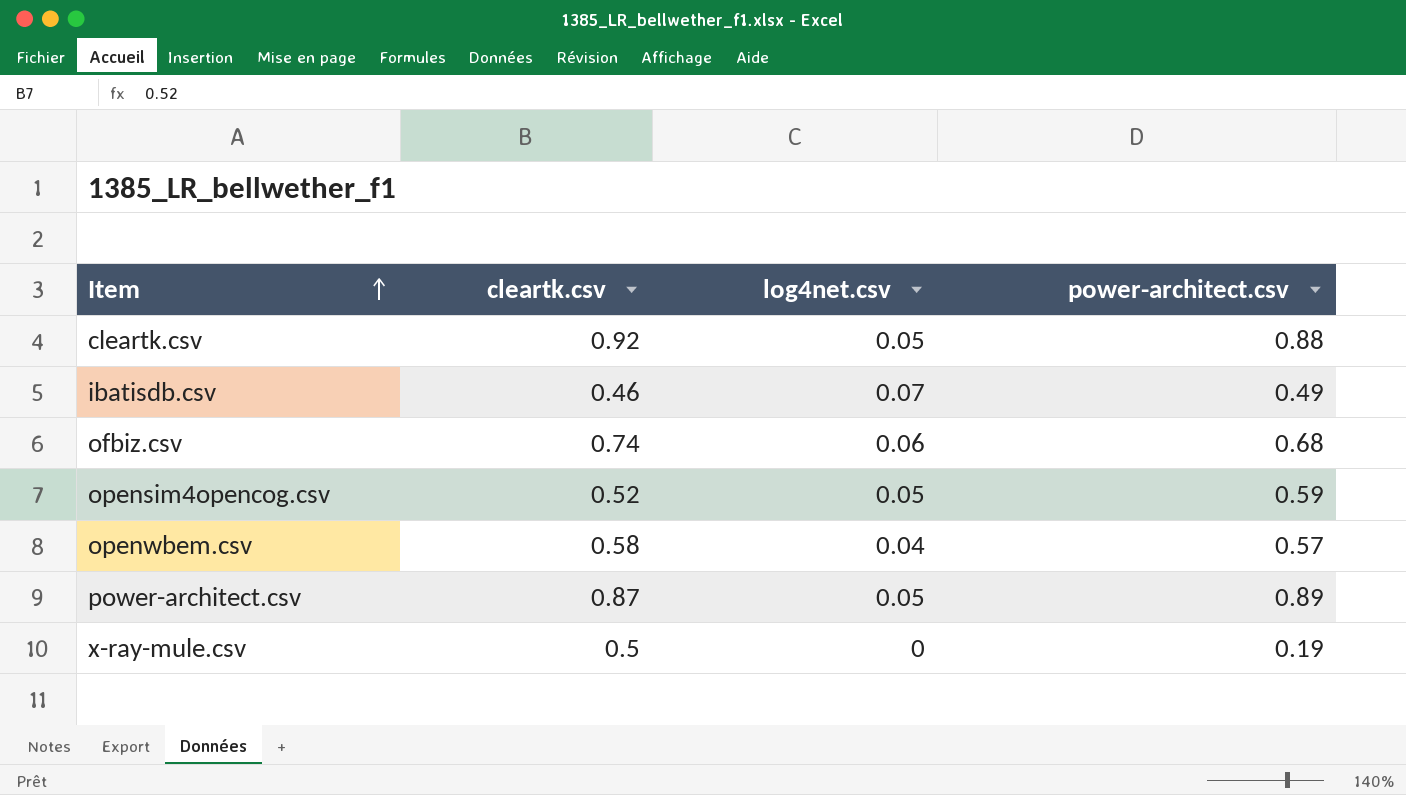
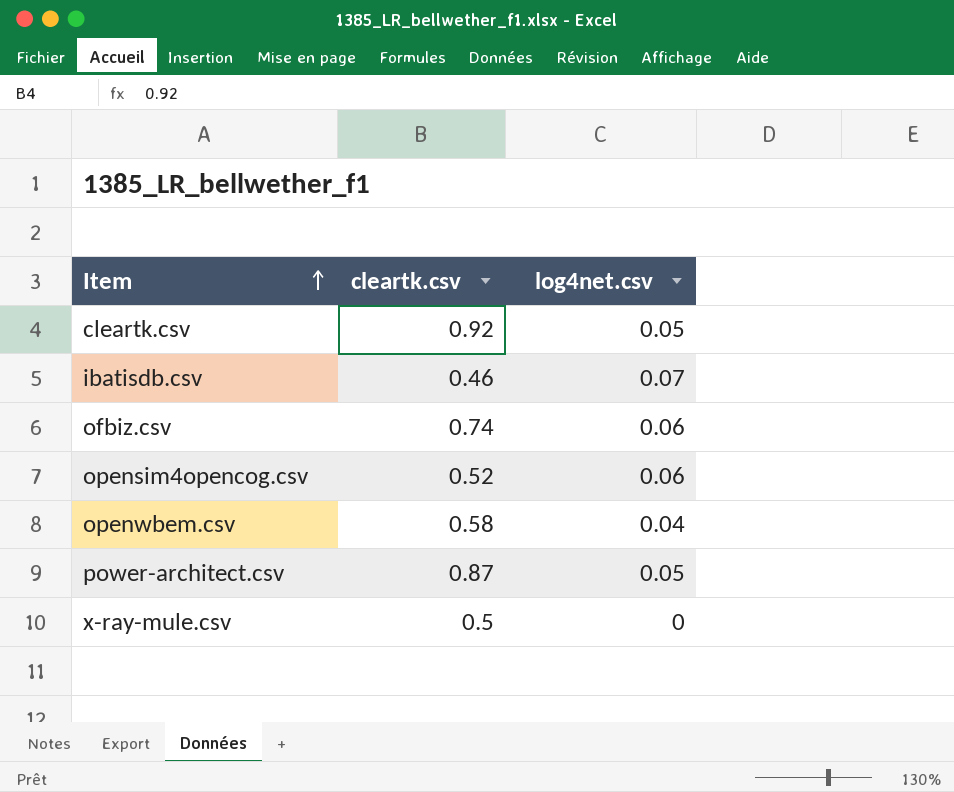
column power-architect.csv | position: 4 -> none
opensim4opencog.csv | log4net.csv: 0.05 -> 0.06

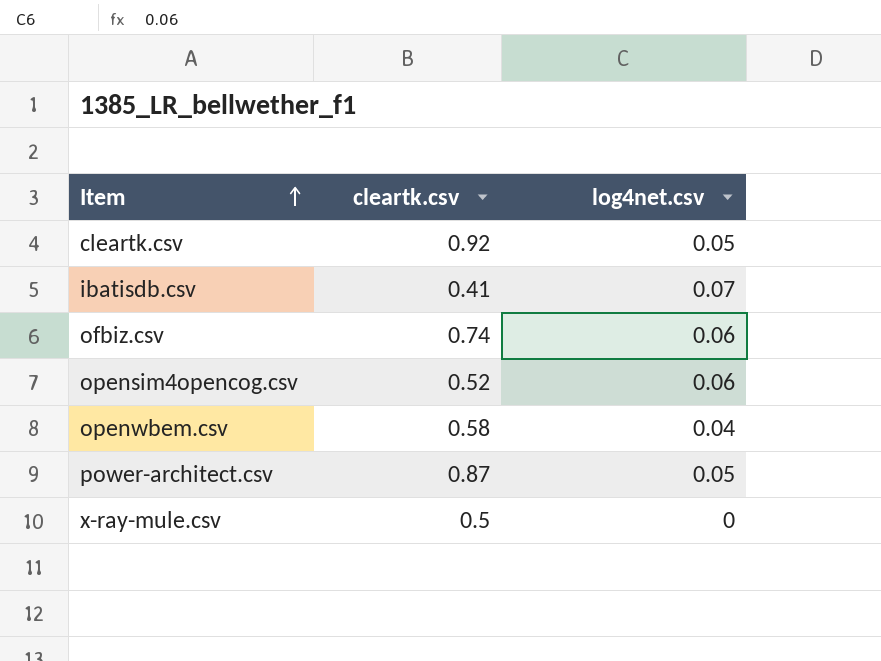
ibatisdb.csv | cleartk.csv: 0.46 -> 0.41

